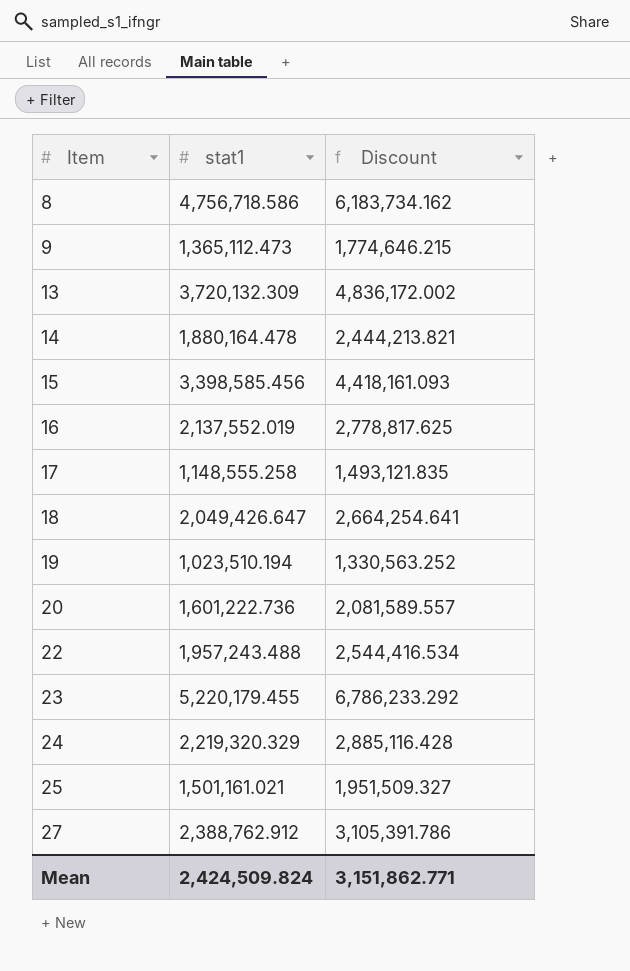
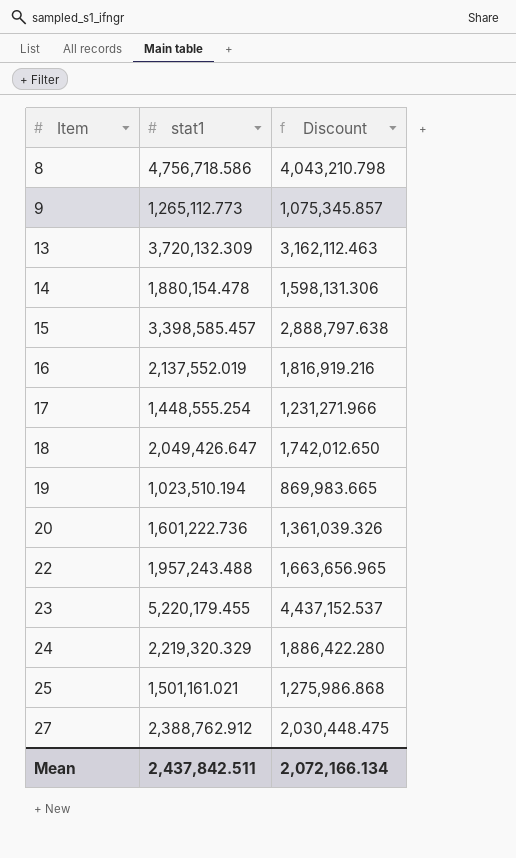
column Discount | formula: [stat1] * 1.3 -> [stat1] * 0.85
9 | stat1: 1,365,112.473 -> 1,265,112.773
14 | stat1: 1,880,164.478 -> 1,880,154.478
15 | stat1: 3,398,585.456 -> 3,398,585.457
17 | stat1: 1,148,555.258 -> 1,448,555.254
Mean | stat1: 2,424,509.824 -> 2,437,842.511
Mean | Discount: 3,151,862.771 -> 2,072,166.134

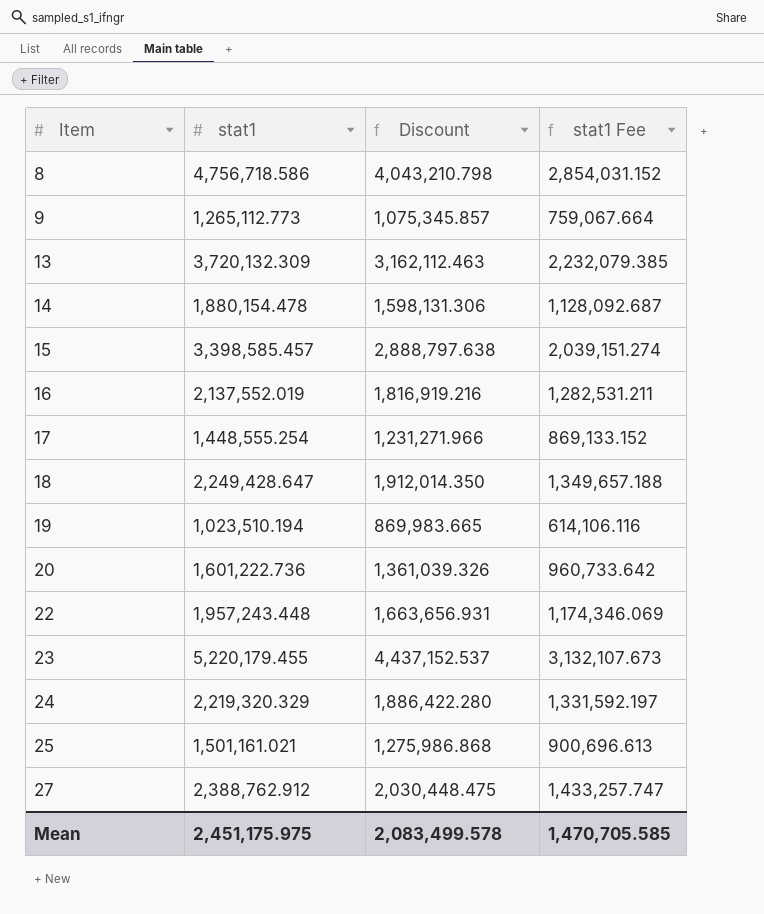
column stat1 Fee | formula: none -> [stat1] * 0.6
18 | stat1: 2,049,426.647 -> 2,249,428.647
18 | Discount: 1,742,012.650 -> 1,912,014.350
22 | stat1: 1,957,243.488 -> 1,957,243.448
22 | Discount: 1,663,656.965 -> 1,663,656.931
Mean | stat1: 2,437,842.511 -> 2,451,175.975
Mean | Discount: 2,072,166.134 -> 2,083,499.578

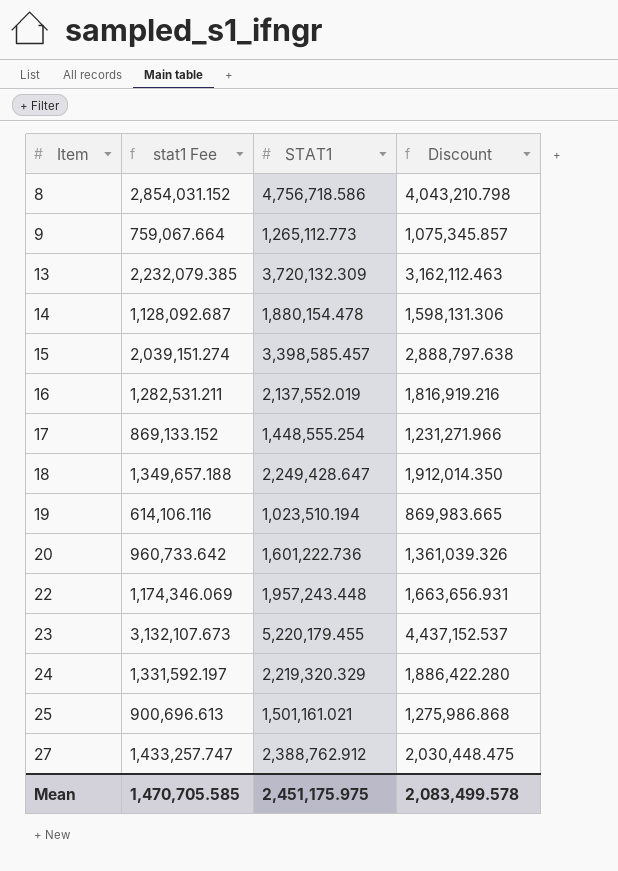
column stat1 Fee | position: 4 -> 2
column name: stat1 -> STAT1

